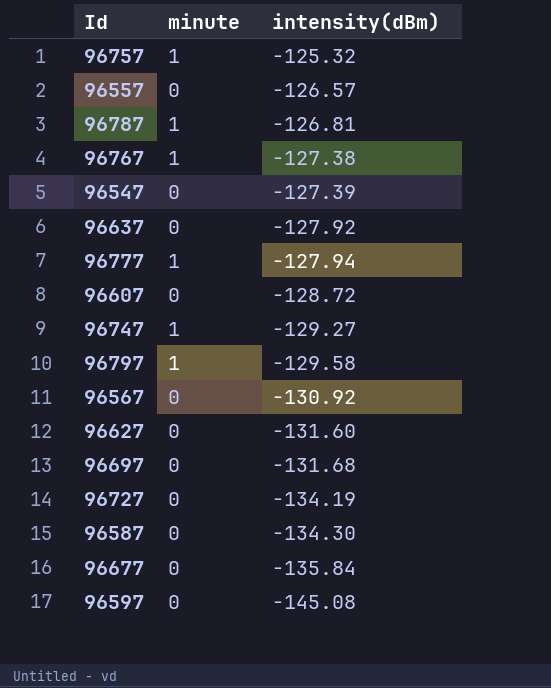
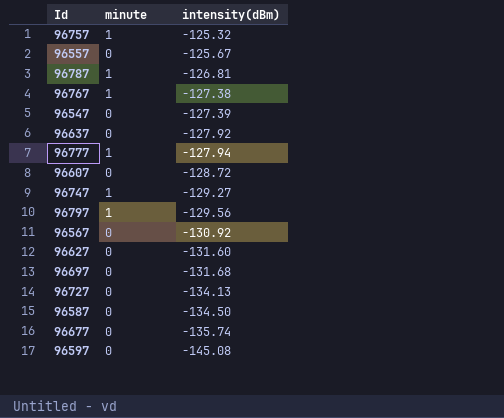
96557 | intensity(dBm): -126.57 -> -125.67
96797 | intensity(dBm): -129.58 -> -129.56
96727 | intensity(dBm): -134.19 -> -134.13
96587 | intensity(dBm): -134.30 -> -134.50
96677 | intensity(dBm): -135.84 -> -135.74

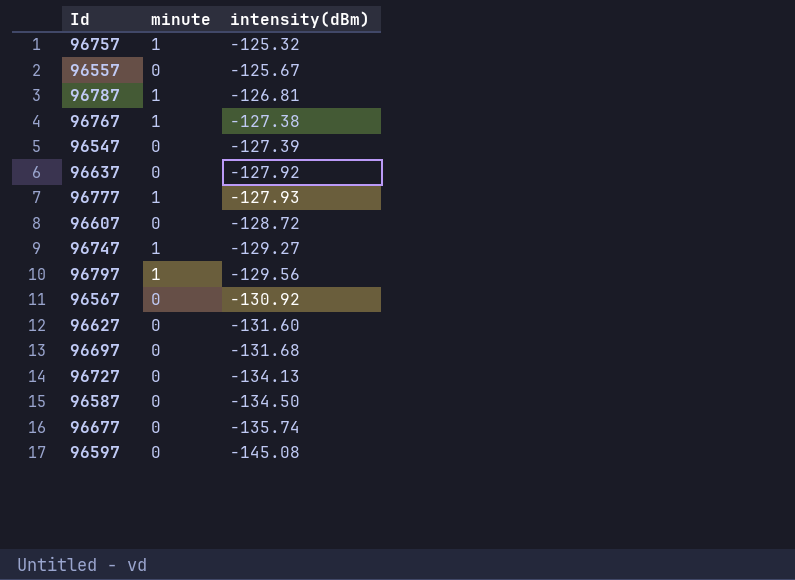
96777 | intensity(dBm): -127.94 -> -127.93

